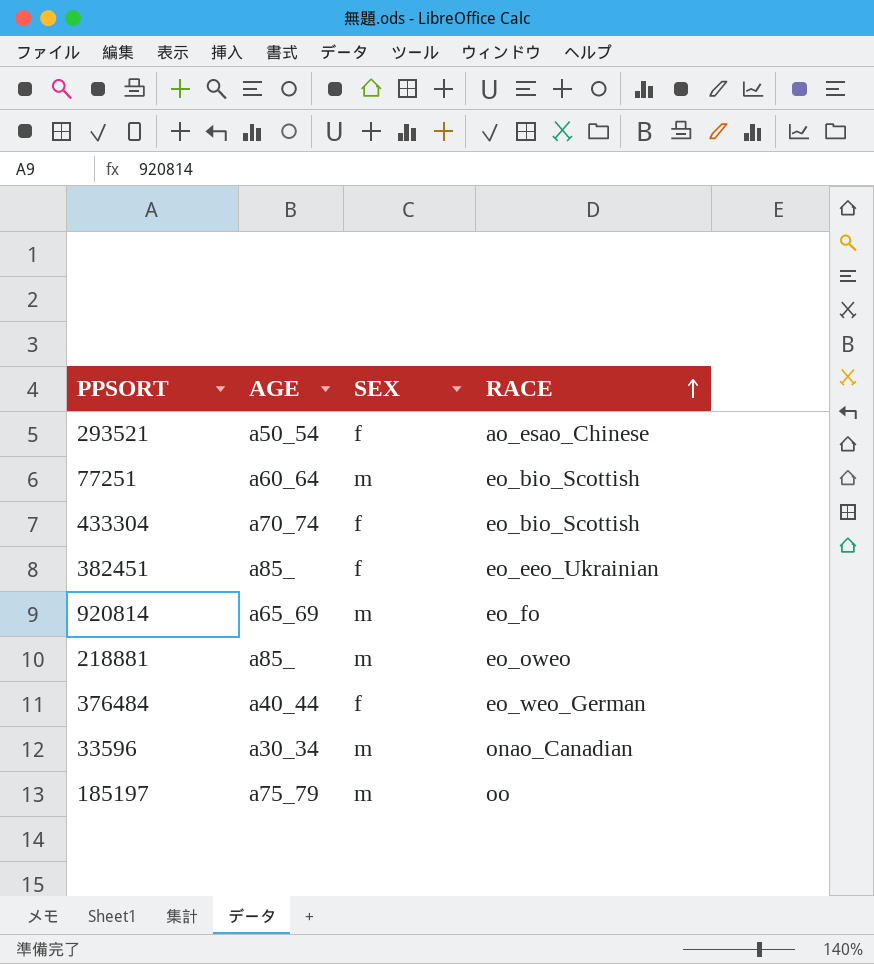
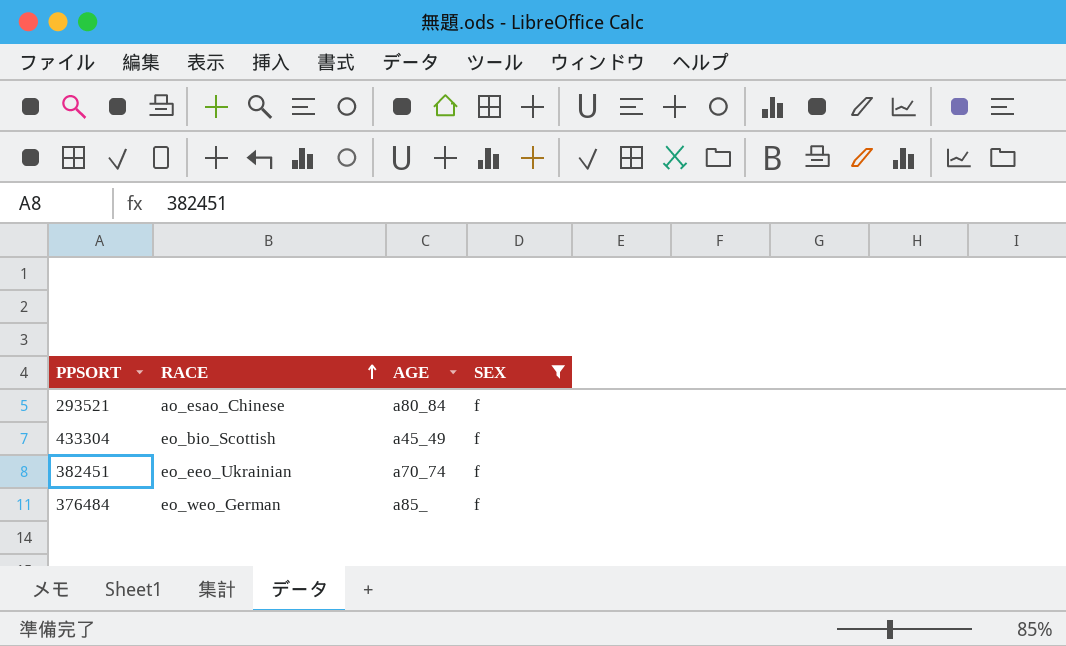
filter: none -> SEX = f
column RACE | position: 4 -> 2
293521 | AGE: a50_54 -> a80_84
433304 | AGE: a70_74 -> a45_49
382451 | AGE: a85_ -> a70_74
376484 | AGE: a40_44 -> a85_

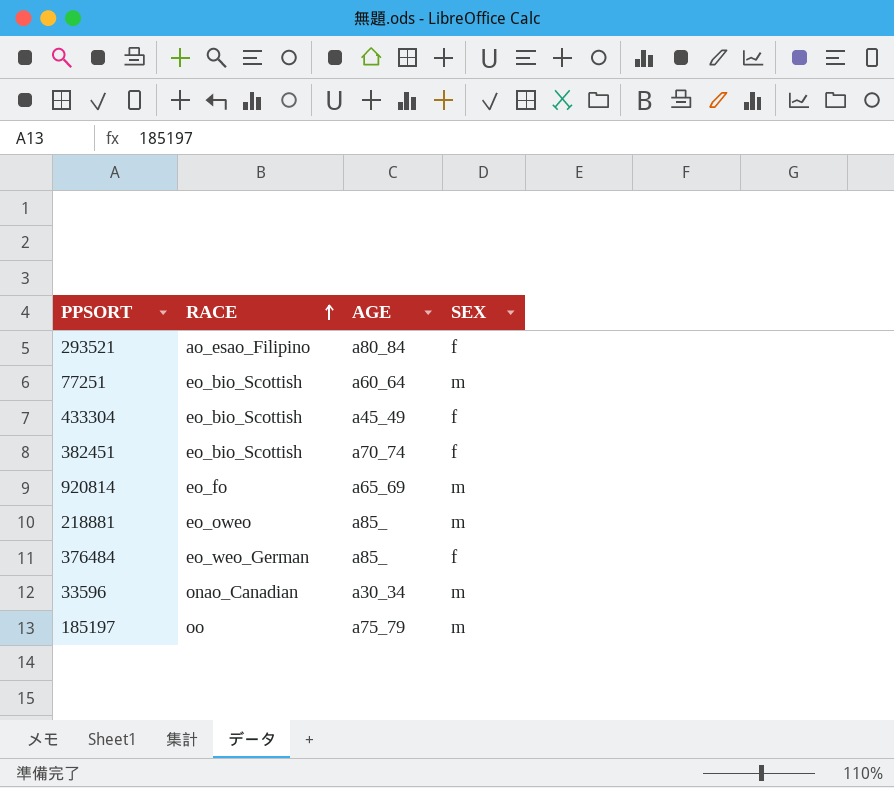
filter: SEX = f -> none
293521 | RACE: ao_esao_Chinese -> ao_esao_Filipino
382451 | RACE: eo_eeo_Ukrainian -> eo_bio_Scottish

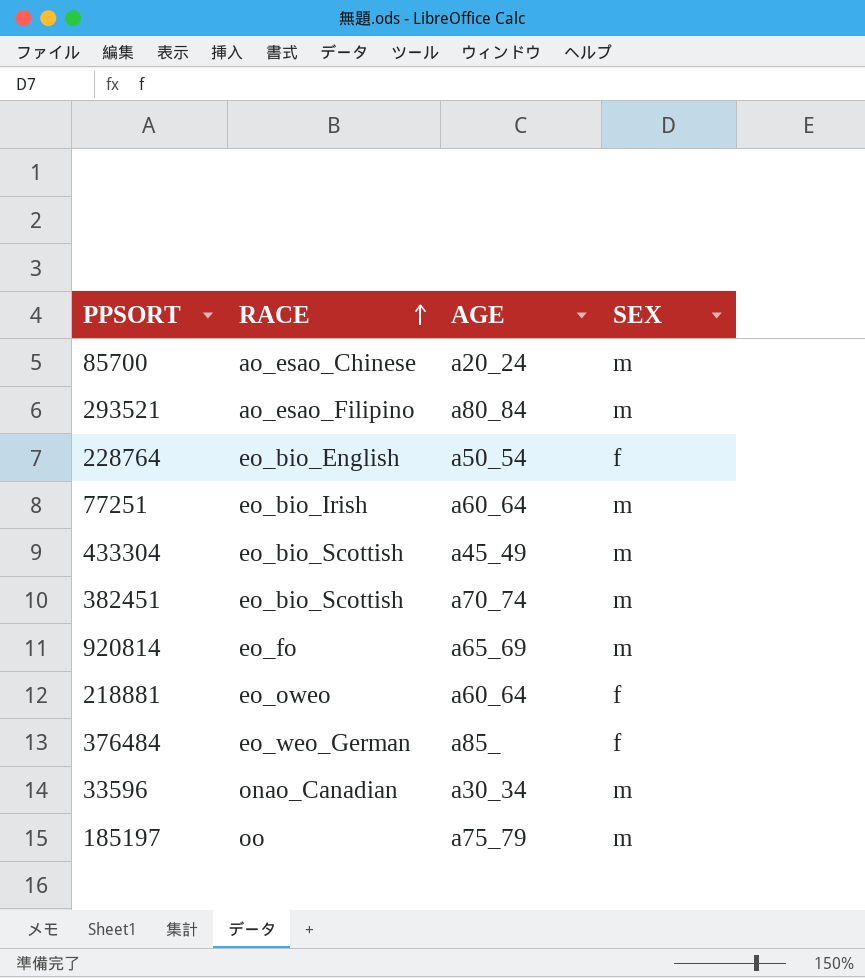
row 85700: none -> ao_esao_Chinese | a20_24 | m
293521 | SEX: f -> m
row 228764: none -> eo_bio_English | a50_54 | f
77251 | RACE: eo_bio_Scottish -> eo_bio_Irish
433304 | SEX: f -> m
382451 | SEX: f -> m
218881 | AGE: a85_ -> a60_64
218881 | SEX: m -> f

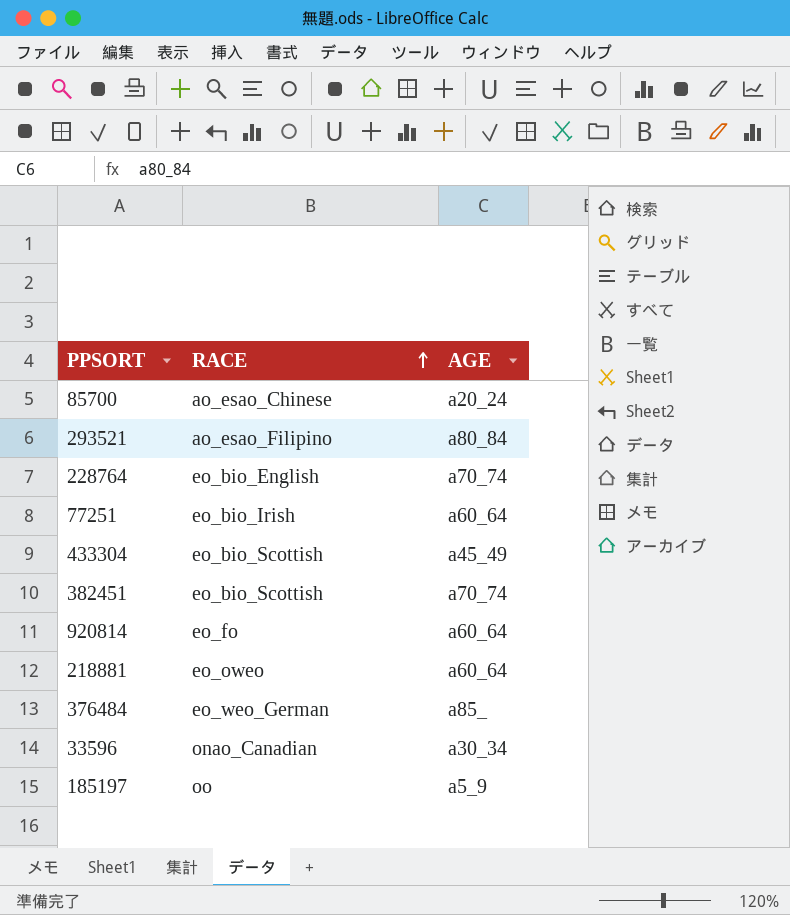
column SEX | position: 4 -> none
228764 | AGE: a50_54 -> a70_74
920814 | AGE: a65_69 -> a60_64
185197 | AGE: a75_79 -> a5_9

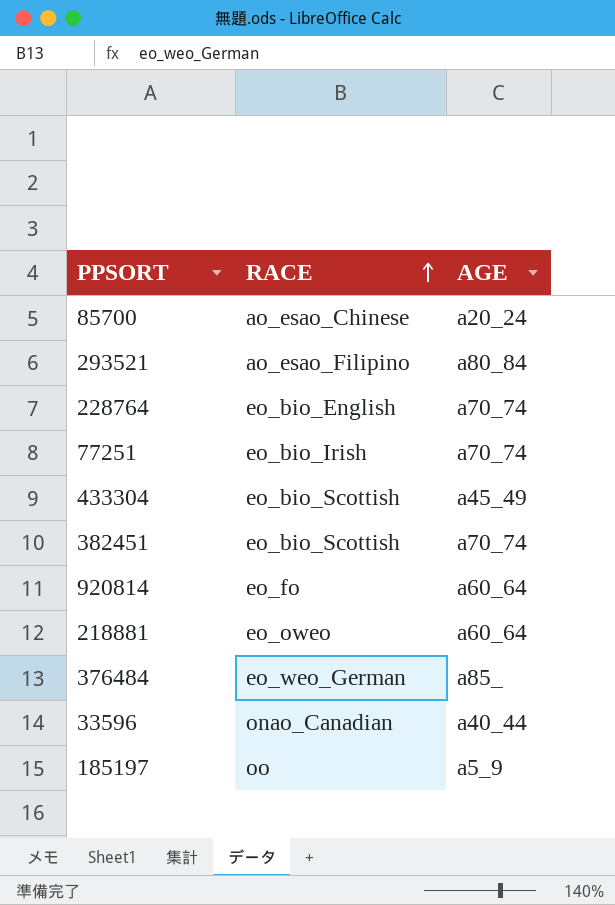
77251 | AGE: a60_64 -> a70_74
33596 | AGE: a30_34 -> a40_44

